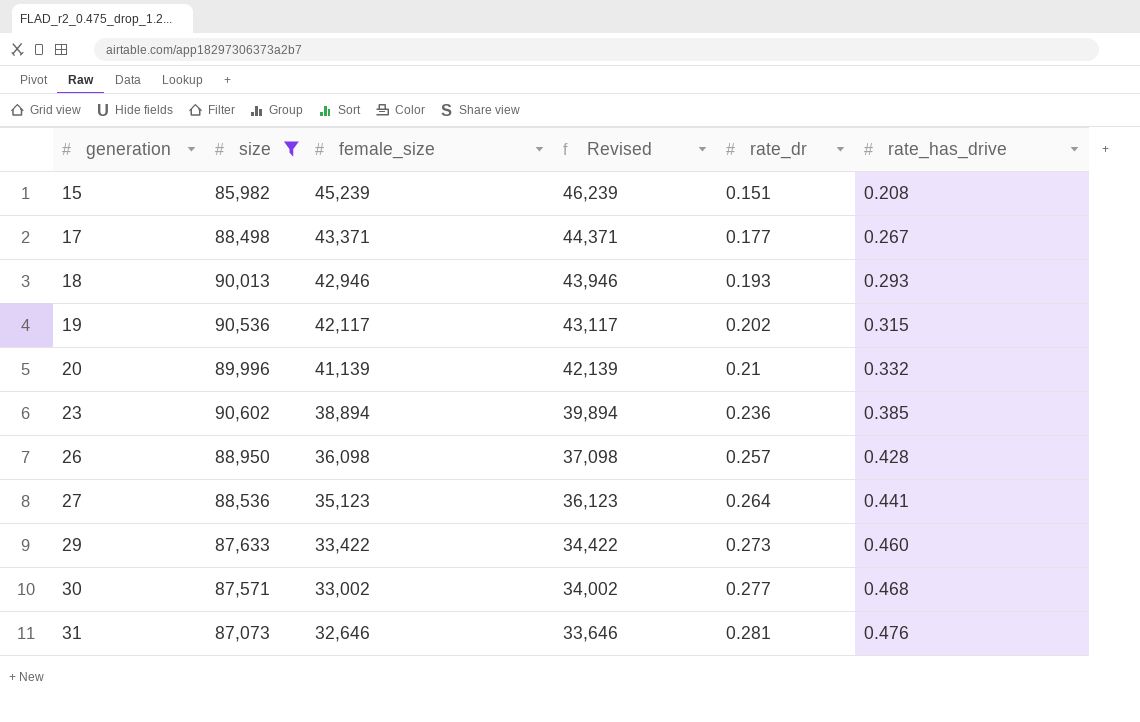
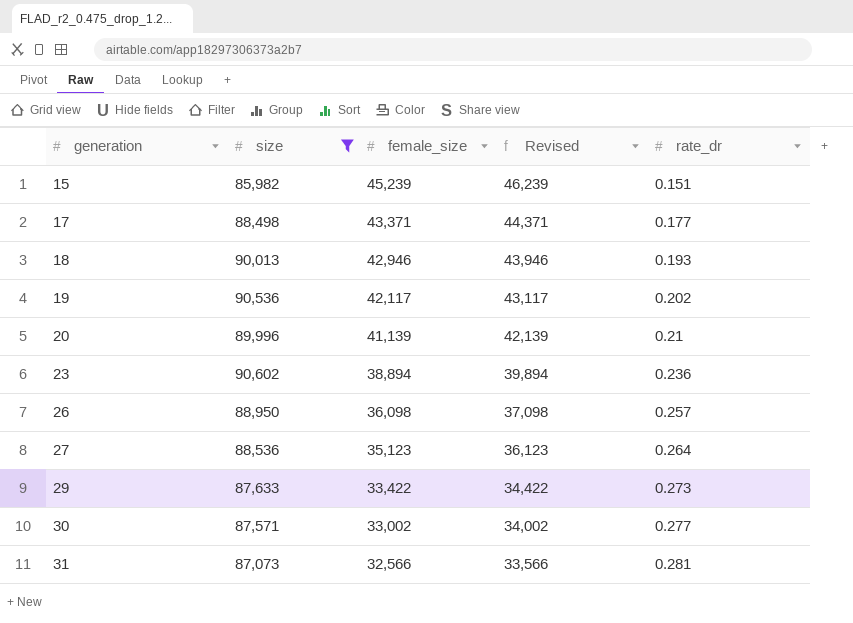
column rate_has_drive | position: 6 -> none
31 | female_size: 32,646 -> 32,566
31 | Revised: 33,646 -> 33,566

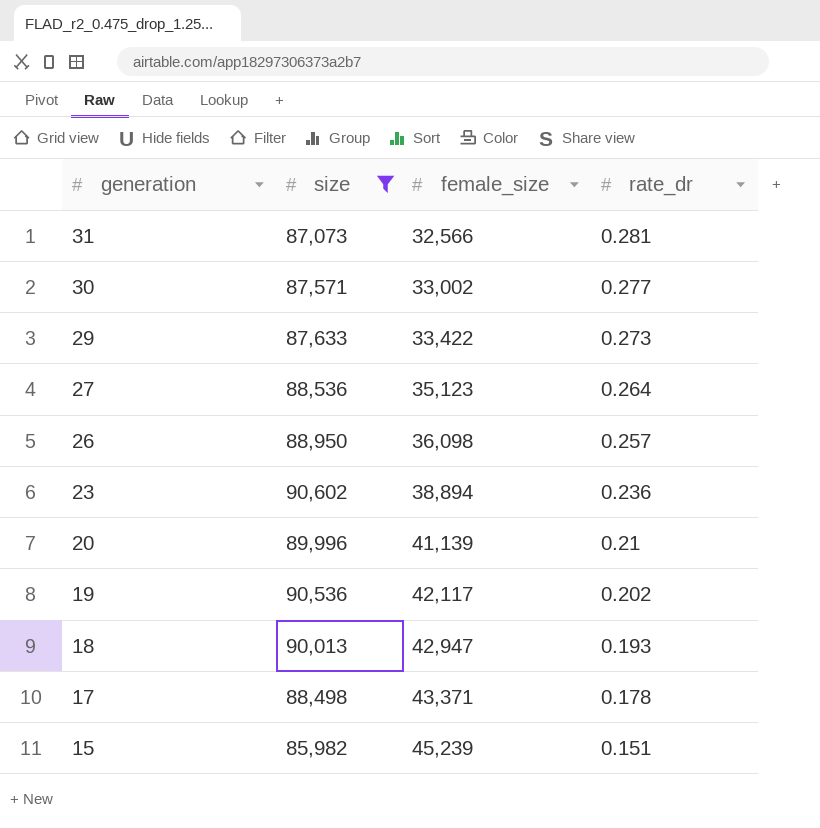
row order: generation ascending -> generation descending
column Revised | formula: [female_size] + 1000 -> none
18 | female_size: 42,946 -> 42,947
17 | rate_dr: 0.177 -> 0.178

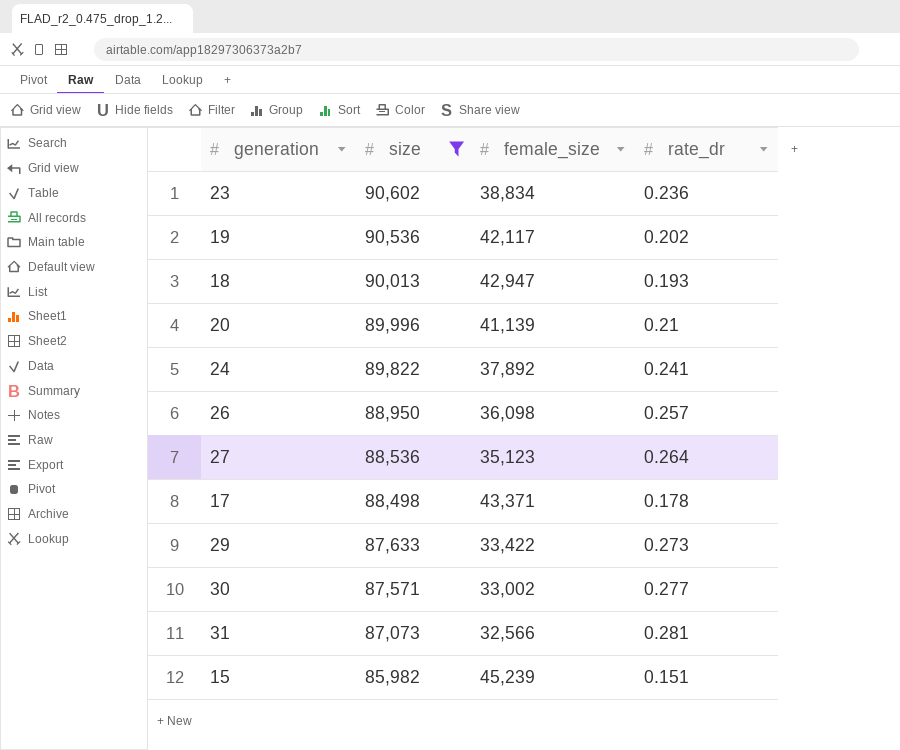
row order: generation descending -> size descending
23 | female_size: 38,894 -> 38,834
row 24: none -> 89,822 | 37,892 | 0.241

